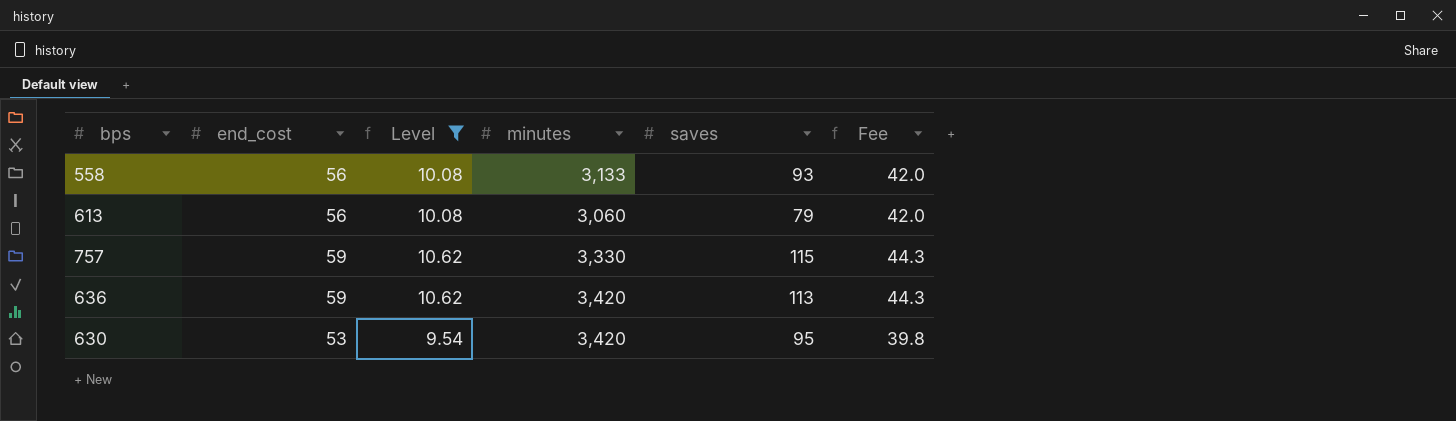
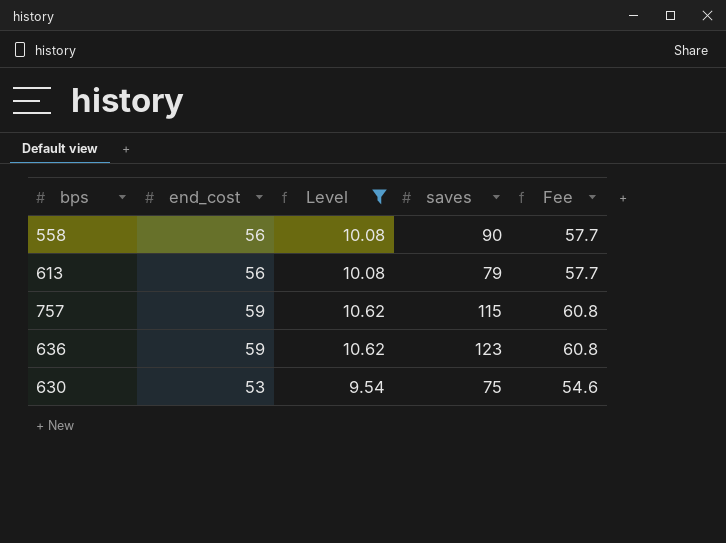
column minutes | position: 4 -> none
column Fee | formula: [end_cost] * 0.75 -> [end_cost] * 1.03
558 | saves: 93 -> 90
636 | saves: 113 -> 123
630 | saves: 95 -> 75

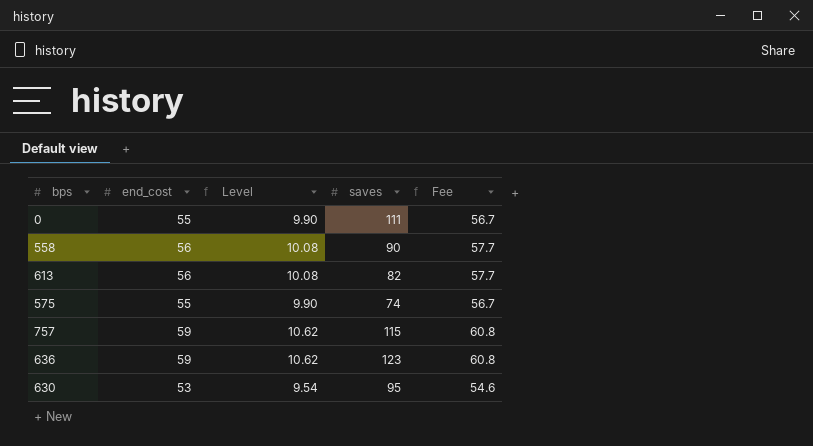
filter: Level != 9.90 -> none
613 | saves: 79 -> 82
630 | saves: 75 -> 95

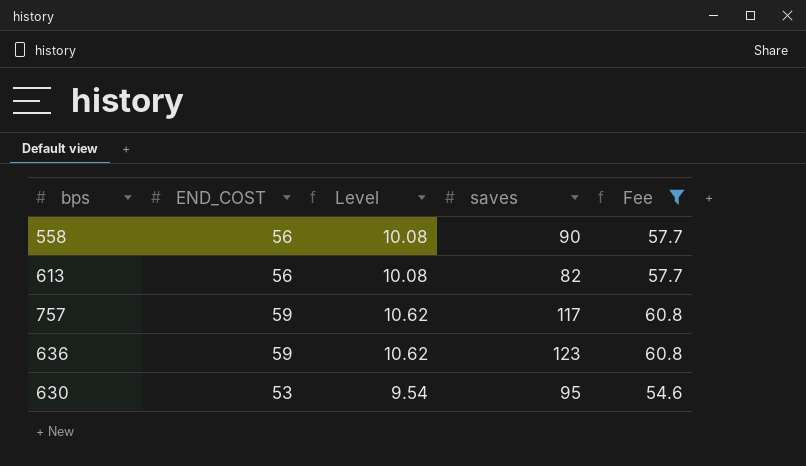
filter: none -> Fee != 56.7
column name: end_cost -> END_COST
757 | saves: 115 -> 117

